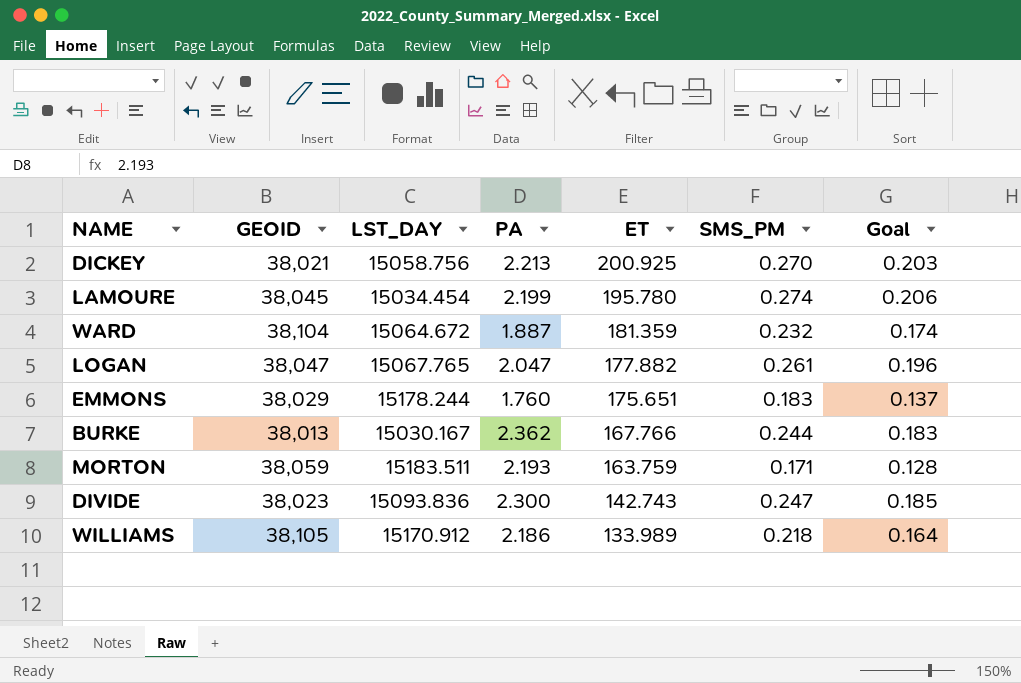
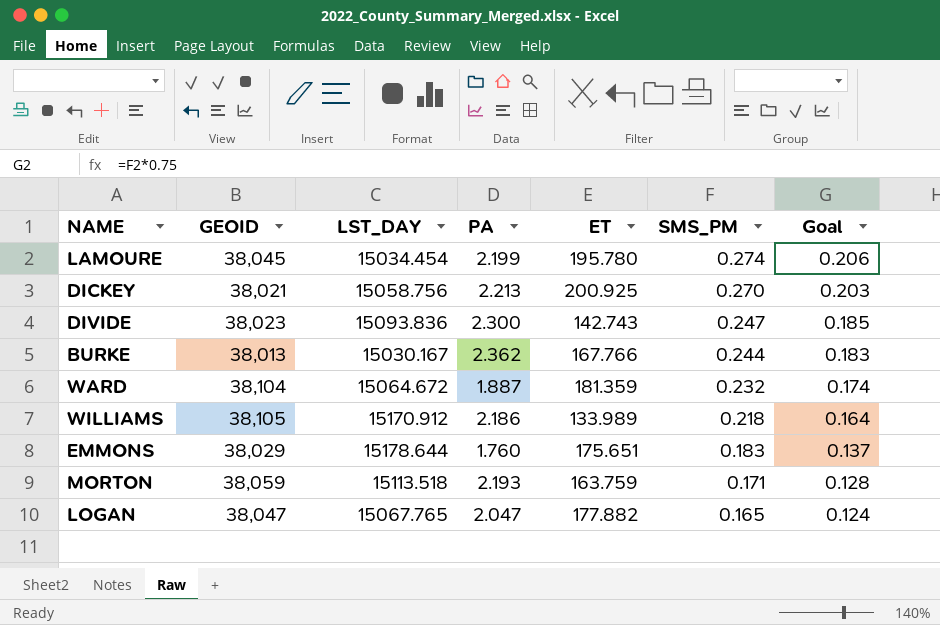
row order: ET descending -> SMS_PM descending
EMMONS | LST_DAY: 15178.244 -> 15178.644
MORTON | LST_DAY: 15183.511 -> 15113.518
LOGAN | SMS_PM: 0.261 -> 0.165
LOGAN | Goal: 0.196 -> 0.124

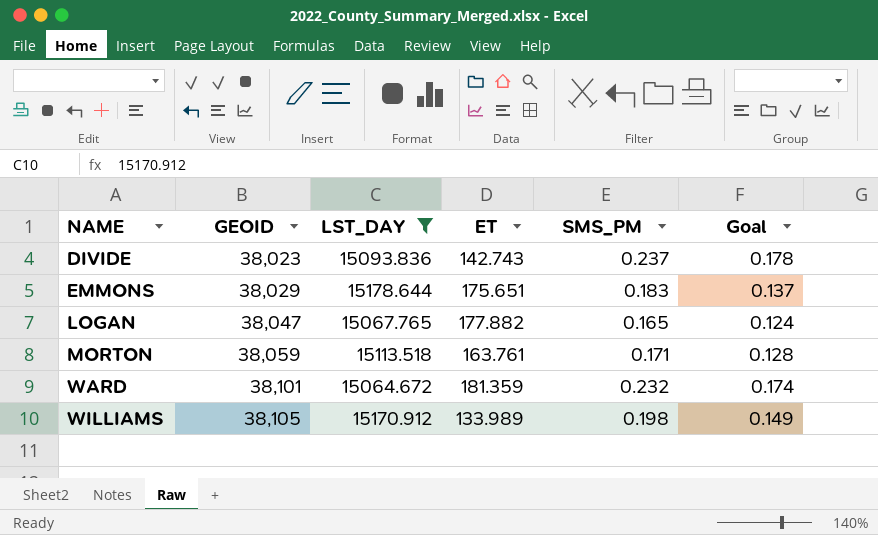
filter: none -> LST_DAY >= 15064.672
row order: SMS_PM descending -> NAME ascending
column PA | position: 4 -> none
DIVIDE | SMS_PM: 0.247 -> 0.237
DIVIDE | Goal: 0.185 -> 0.178
MORTON | ET: 163.759 -> 163.761
WARD | GEOID: 38,104 -> 38,101
WILLIAMS | SMS_PM: 0.218 -> 0.198
WILLIAMS | Goal: 0.164 -> 0.149

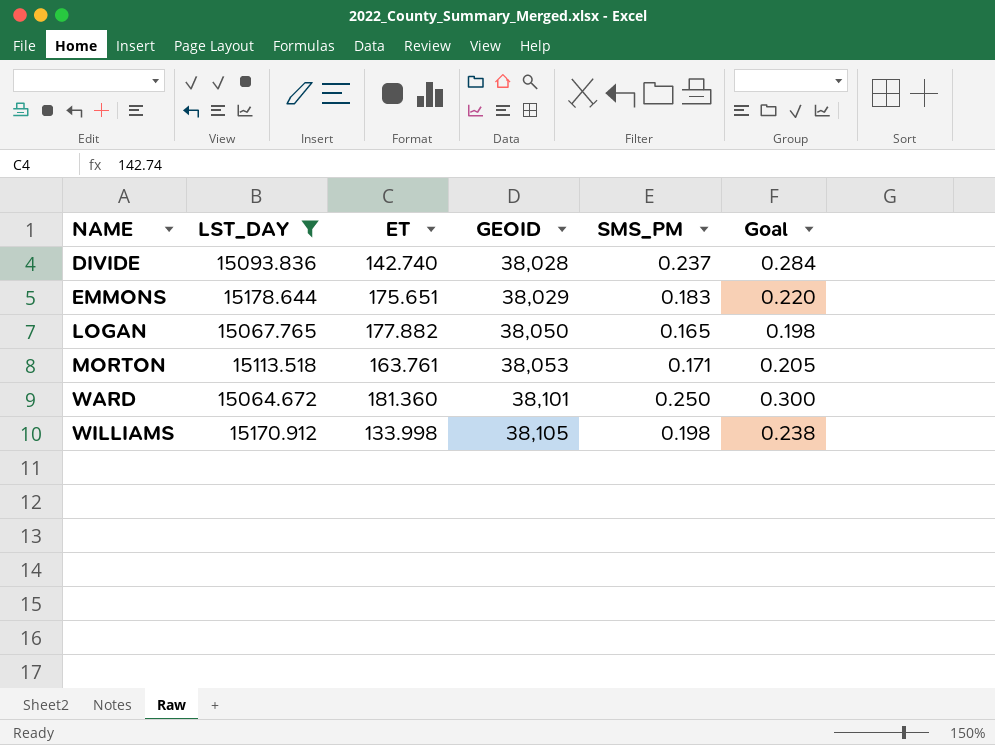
column GEOID | position: 2 -> 4
column Goal | formula: [SMS_PM] * 0.75 -> [SMS_PM] * 1.2
DIVIDE | ET: 142.743 -> 142.740
DIVIDE | GEOID: 38,023 -> 38,028
LOGAN | GEOID: 38,047 -> 38,050
MORTON | GEOID: 38,059 -> 38,053
WARD | ET: 181.359 -> 181.360
WARD | SMS_PM: 0.232 -> 0.250
WILLIAMS | ET: 133.989 -> 133.998

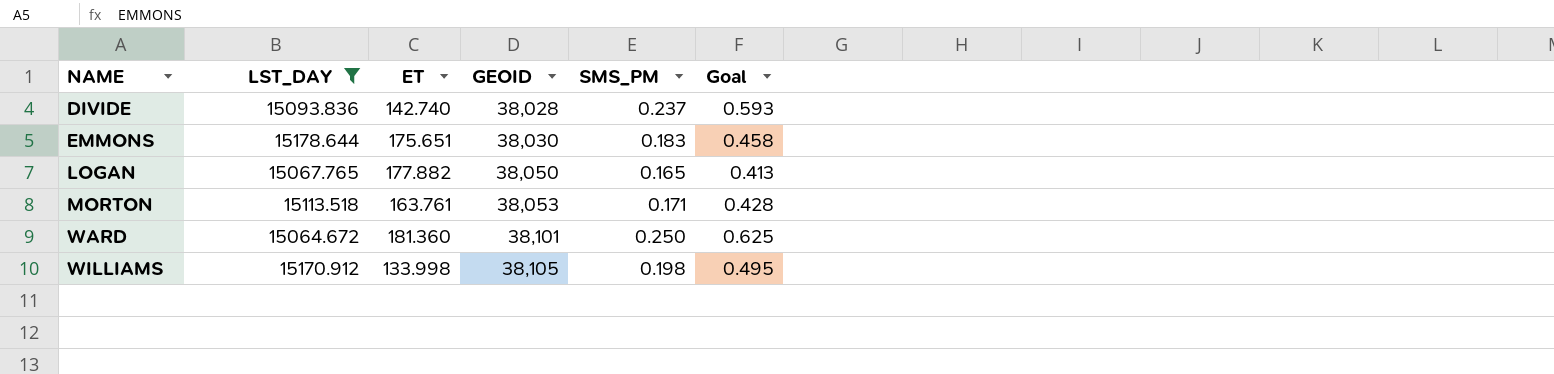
column Goal | formula: [SMS_PM] * 1.2 -> [SMS_PM] * 2.5
EMMONS | GEOID: 38,029 -> 38,030

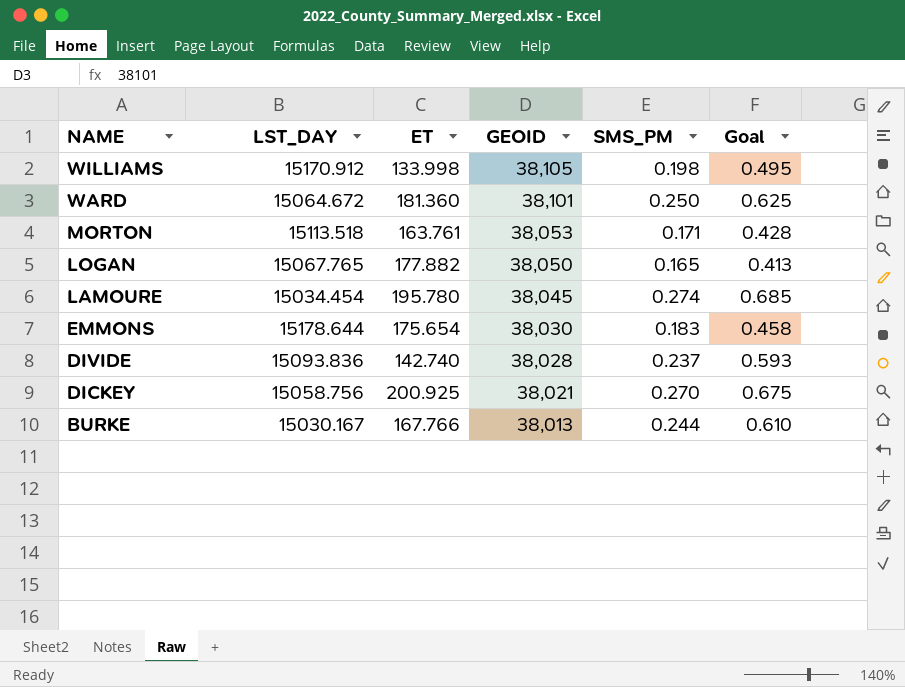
filter: LST_DAY >= 15064.672 -> none
row order: NAME ascending -> NAME descending
EMMONS | ET: 175.651 -> 175.654

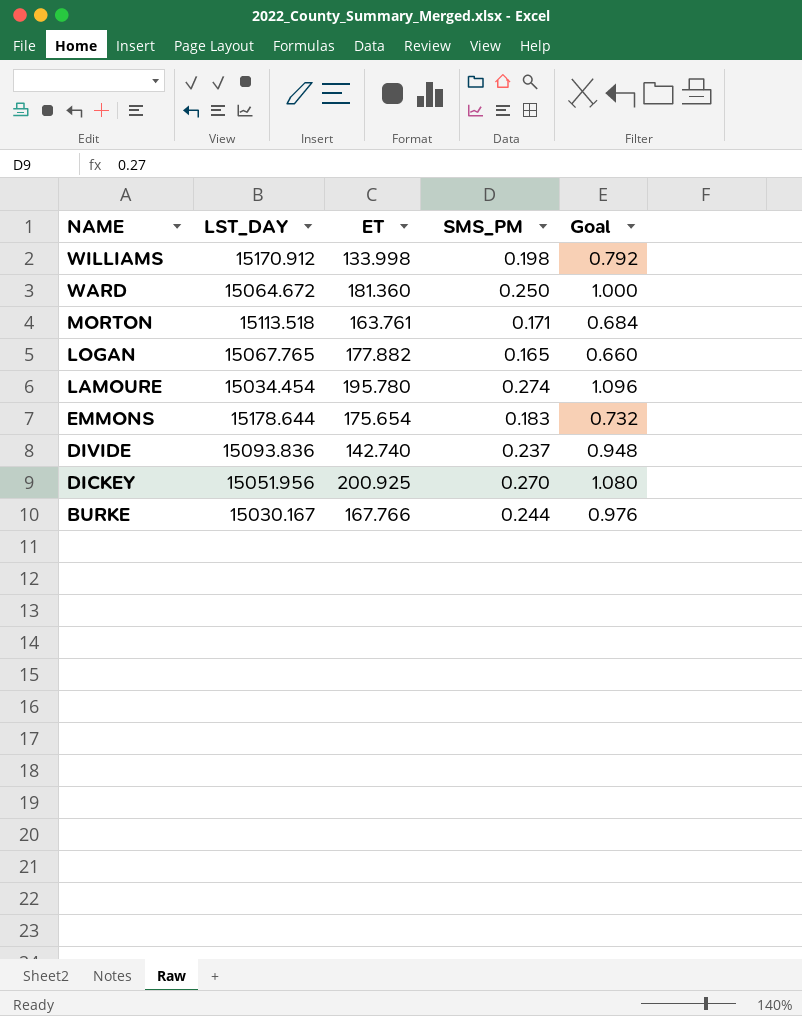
column GEOID | position: 4 -> none
column Goal | formula: [SMS_PM] * 2.5 -> [SMS_PM] * 4
DICKEY | LST_DAY: 15058.756 -> 15051.956

